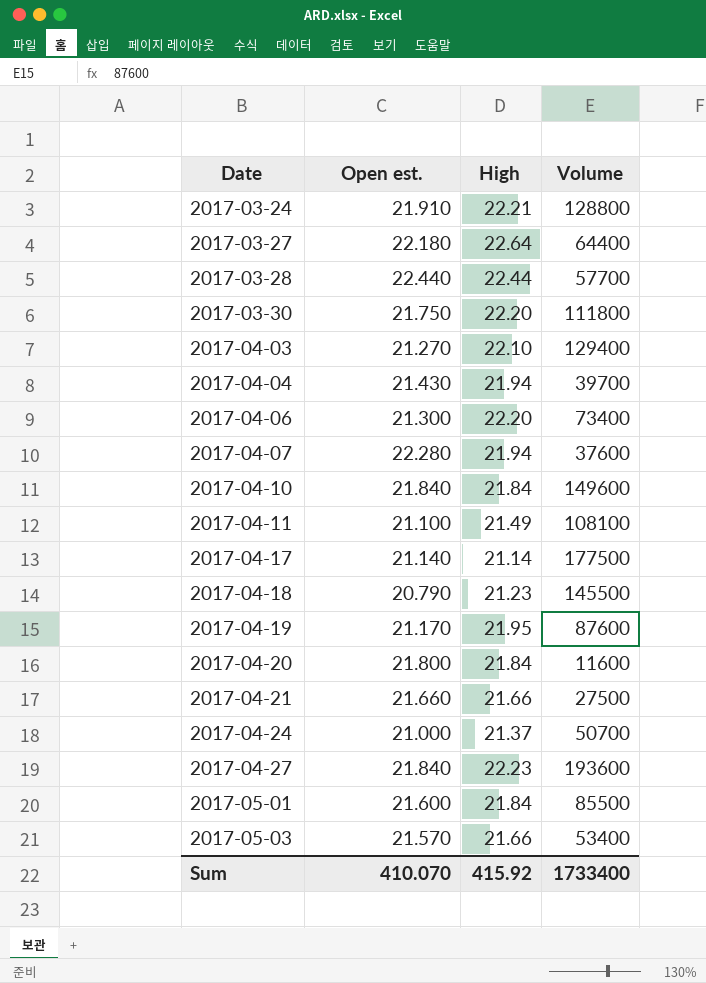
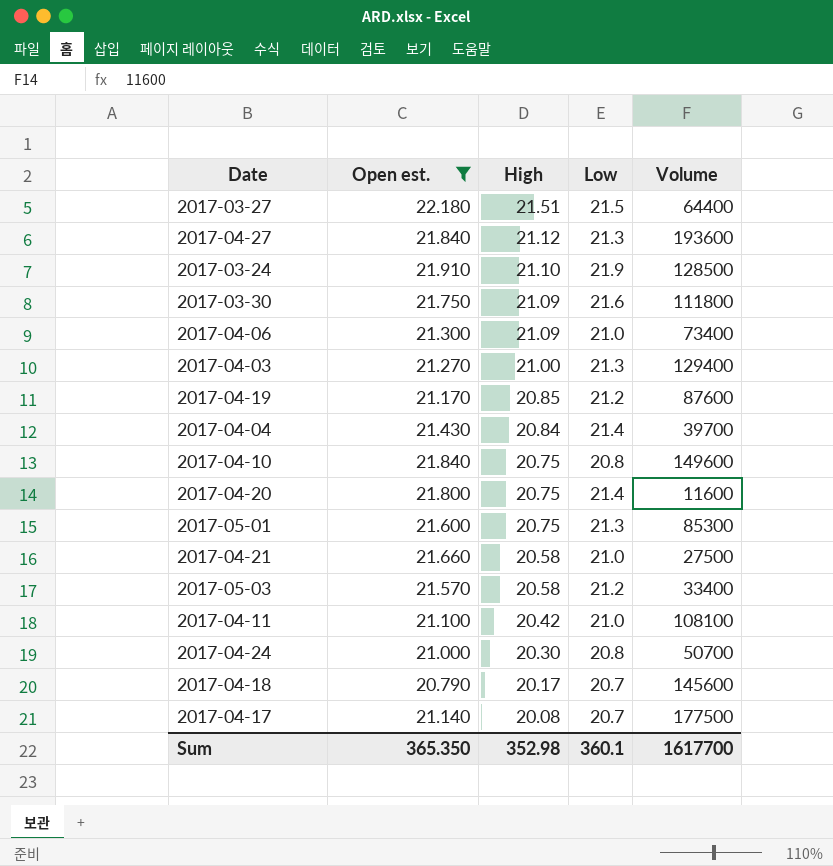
filter: none -> Open est. <= 22.180
row order: Date ascending -> High descending
column Low | position: none -> 4
2017-03-27 | High: 22.64 -> 21.51
2017-04-27 | High: 22.23 -> 21.12
2017-03-24 | High: 22.21 -> 21.10
2017-03-24 | Volume: 128800 -> 128500
2017-03-30 | High: 22.20 -> 21.09
2017-04-06 | High: 22.20 -> 21.09
2017-04-03 | High: 22.10 -> 21.00
2017-04-19 | High: 21.95 -> 20.85
2017-04-04 | High: 21.94 -> 20.84
2017-04-10 | High: 21.84 -> 20.75
2017-04-20 | High: 21.84 -> 20.75
2017-05-01 | High: 21.84 -> 20.75
2017-05-01 | Volume: 85500 -> 85300
2017-04-21 | High: 21.66 -> 20.58
2017-05-03 | High: 21.66 -> 20.58
2017-05-03 | Volume: 53400 -> 33400
2017-04-11 | High: 21.49 -> 20.42
2017-04-24 | High: 21.37 -> 20.30
2017-04-18 | High: 21.23 -> 20.17
2017-04-18 | Volume: 145500 -> 145600
2017-04-17 | High: 21.14 -> 20.08
Sum | Open est.: 410.070 -> 365.350
Sum | High: 415.92 -> 352.98
Sum | Volume: 1733400 -> 1617700

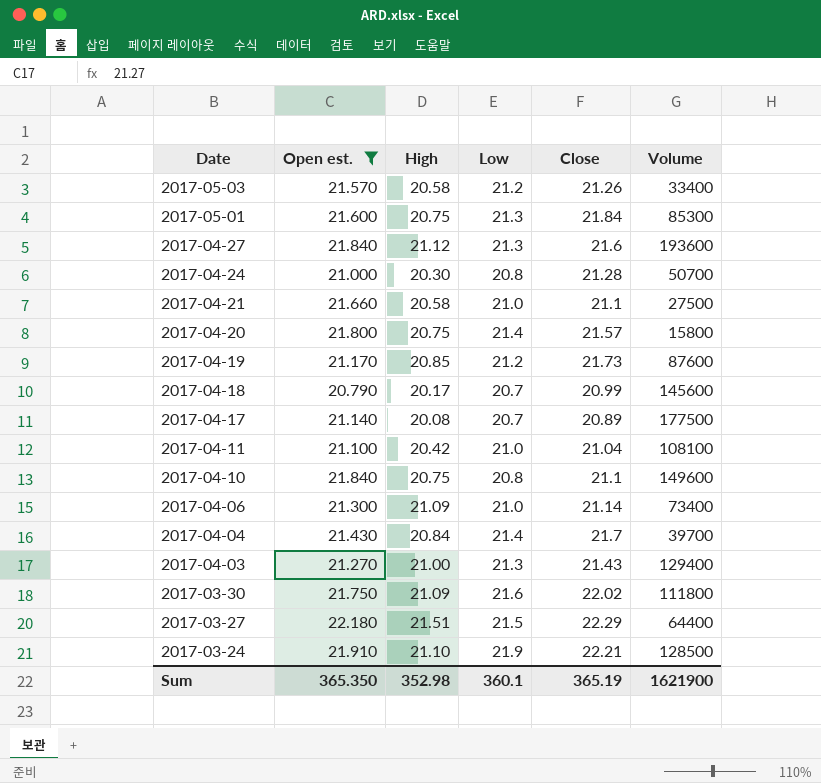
row order: High descending -> Date descending
column Close | position: none -> 5
2017-04-20 | Volume: 11600 -> 15800
Sum | Volume: 1617700 -> 1621900

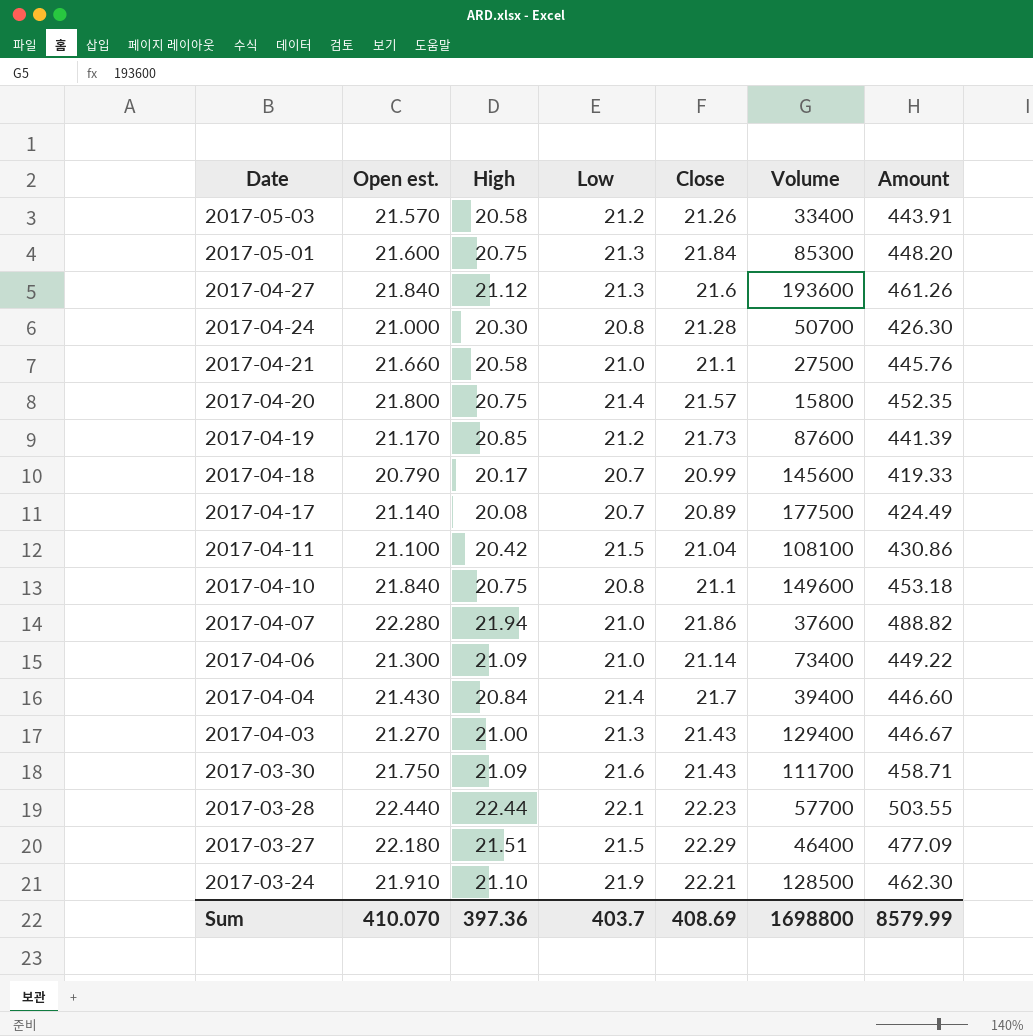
filter: Open est. <= 22.180 -> none
column Amount | formula: none -> [Open est.] * [High]
2017-04-11 | Low: 21.0 -> 21.5
2017-04-04 | Volume: 39700 -> 39400
2017-03-30 | Close: 22.02 -> 21.43
2017-03-30 | Volume: 111800 -> 111700
2017-03-27 | Volume: 64400 -> 46400
Sum | Open est.: 365.350 -> 410.070
Sum | High: 352.98 -> 397.36
Sum | Low: 360.1 -> 403.7
Sum | Close: 365.19 -> 408.69
Sum | Volume: 1621900 -> 1698800

